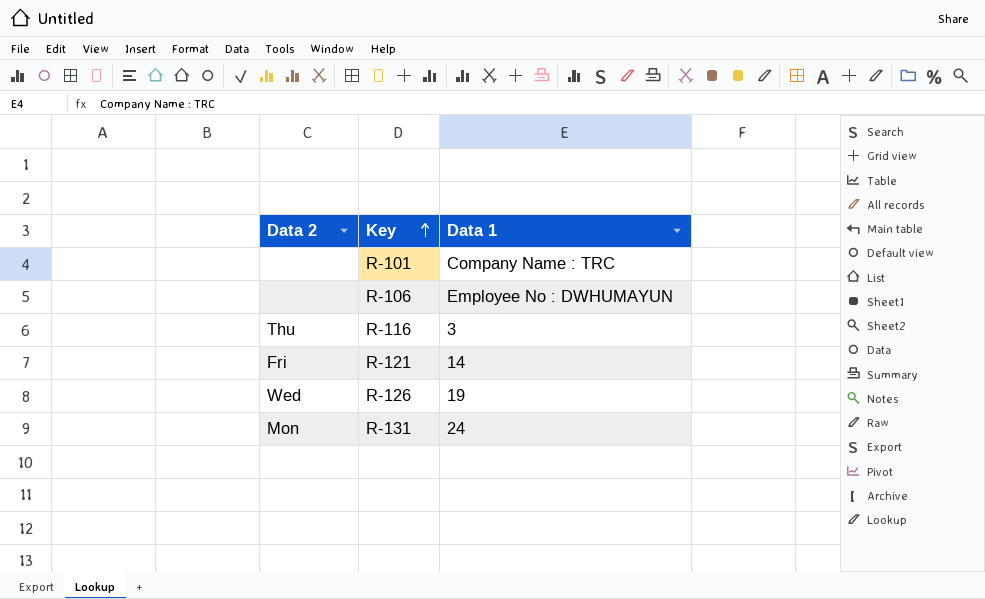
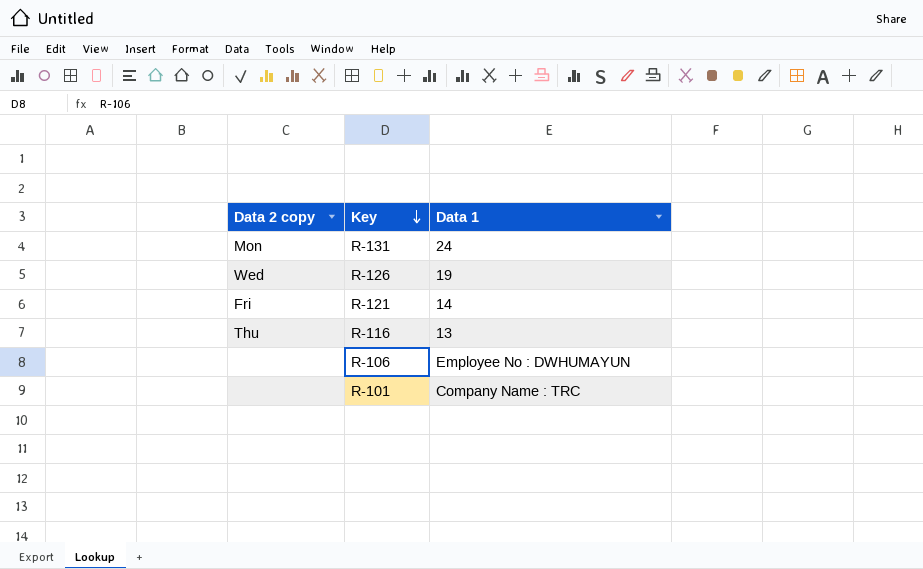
row order: Key ascending -> Key descending
column name: Data 2 -> Data 2 copy
R-116 | Data 1: 3 -> 13

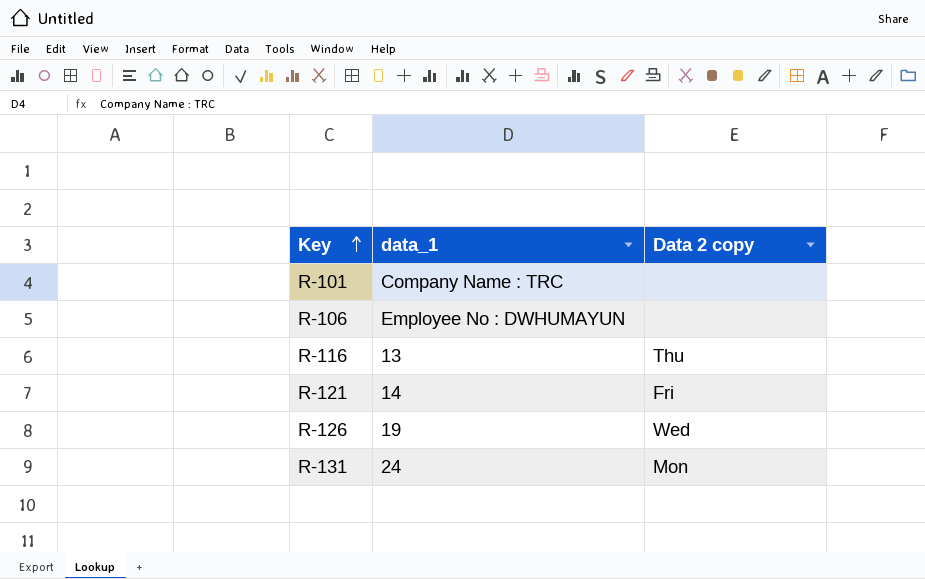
row order: Key descending -> Key ascending
column name: Data 1 -> data_1
column Data 2 copy | position: 1 -> 3

